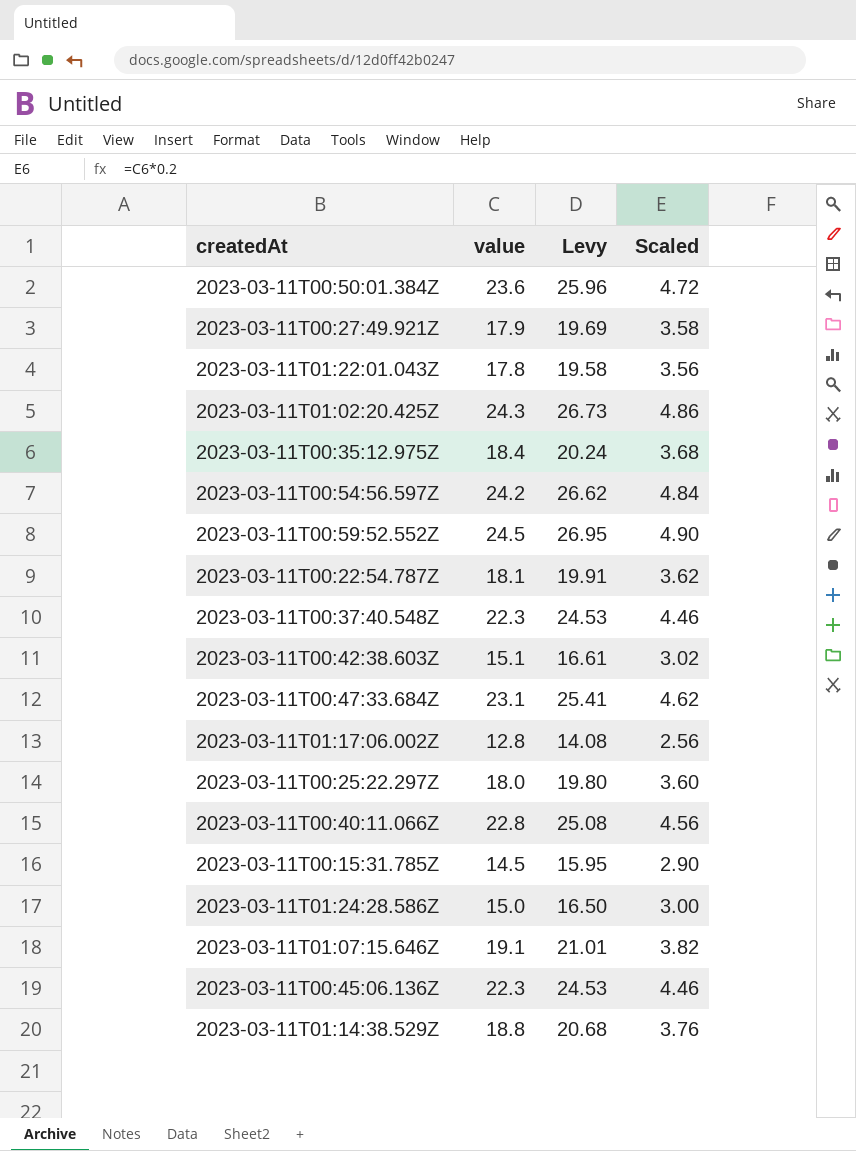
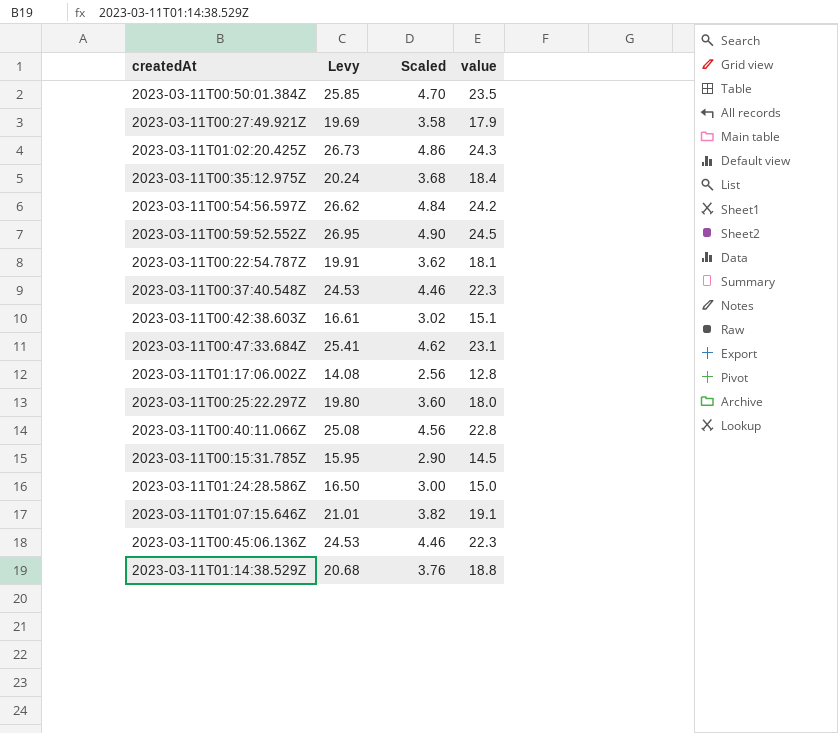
column value | position: 2 -> 4
row 2023-03-11T01:22:01.043Z: 17.8 | 19.58 | 3.56 -> none
2023-03-11T00:50:01.384Z | Levy: 25.96 -> 25.85
2023-03-11T00:50:01.384Z | Scaled: 4.72 -> 4.70
2023-03-11T00:50:01.384Z | value: 23.6 -> 23.5

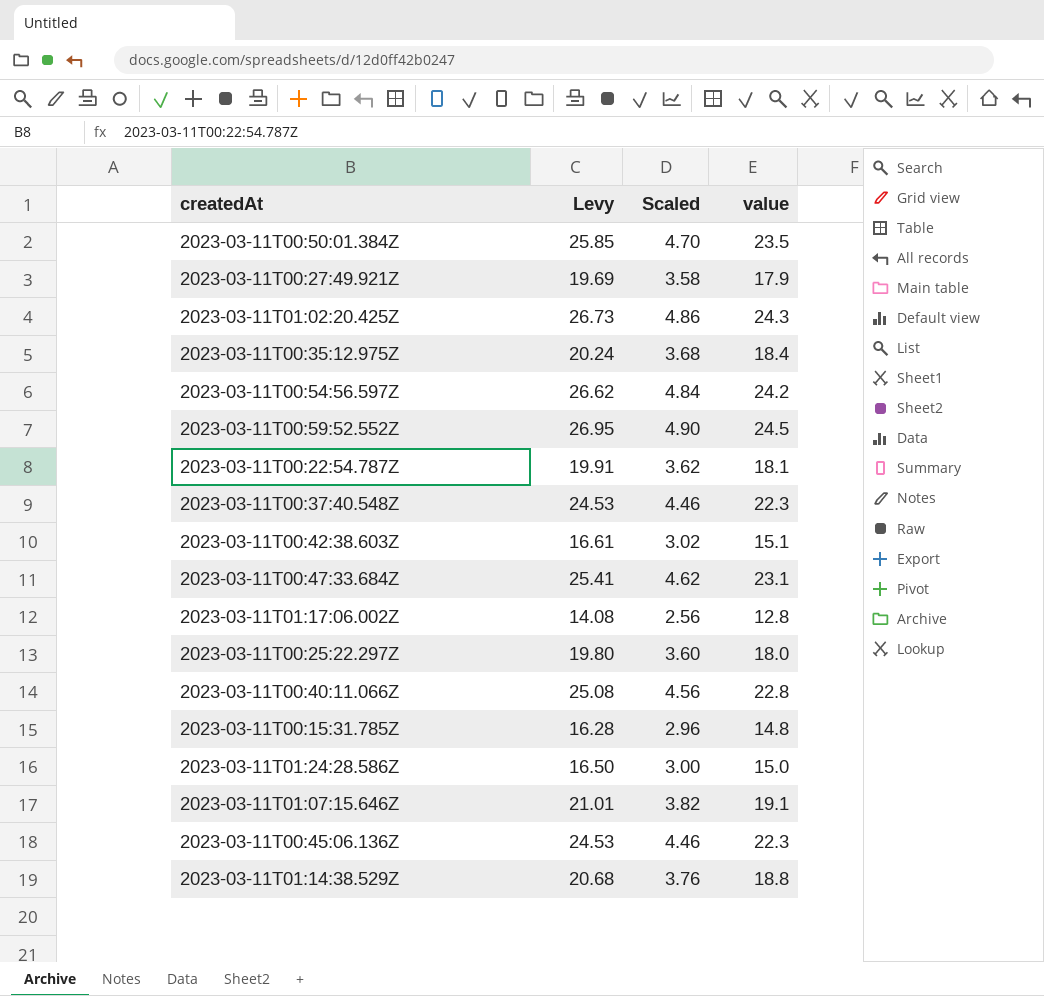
2023-03-11T00:15:31.785Z | Levy: 15.95 -> 16.28
2023-03-11T00:15:31.785Z | Scaled: 2.90 -> 2.96
2023-03-11T00:15:31.785Z | value: 14.5 -> 14.8

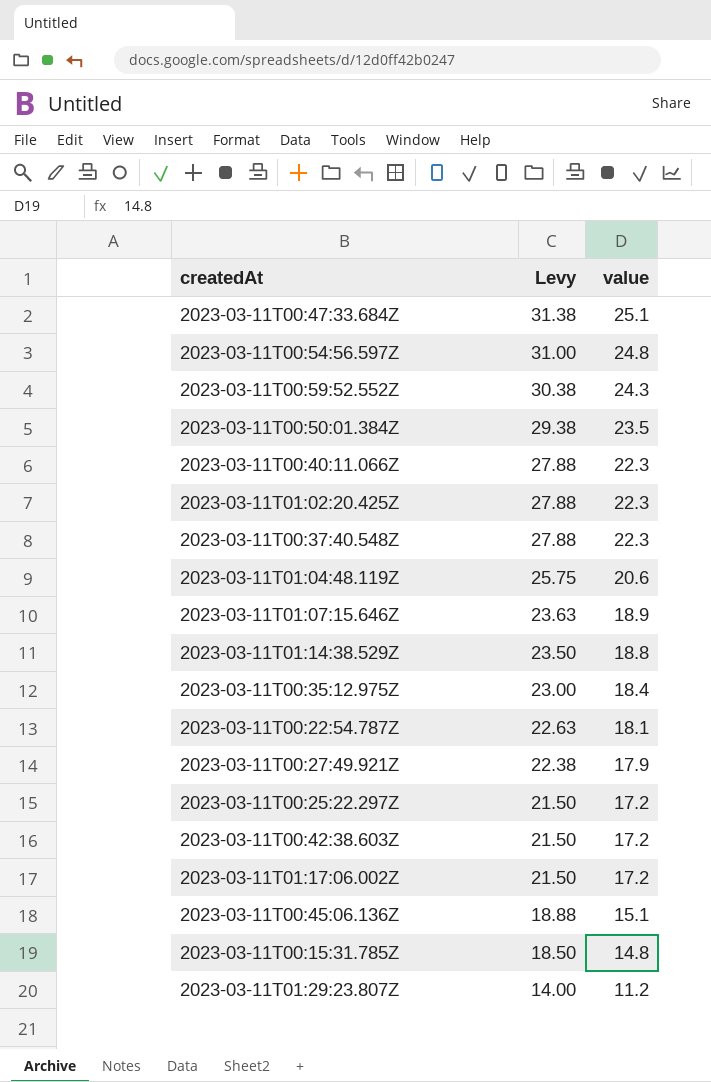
row order: none -> Levy descending
column Scaled | formula: [value] * 0.2 -> none
column Levy | formula: [value] * 1.1 -> [value] * 1.25
row 2023-03-11T01:24:28.586Z: 16.50 | 3.00 | 15.0 -> none
2023-03-11T00:47:33.684Z | value: 23.1 -> 25.1
2023-03-11T00:54:56.597Z | value: 24.2 -> 24.8
2023-03-11T00:59:52.552Z | value: 24.5 -> 24.3
2023-03-11T00:40:11.066Z | value: 22.8 -> 22.3
2023-03-11T01:02:20.425Z | value: 24.3 -> 22.3
row 2023-03-11T01:04:48.119Z: none -> 25.75 | 20.6
2023-03-11T01:07:15.646Z | value: 19.1 -> 18.9
2023-03-11T00:25:22.297Z | value: 18.0 -> 17.2
2023-03-11T00:42:38.603Z | value: 15.1 -> 17.2
2023-03-11T01:17:06.002Z | value: 12.8 -> 17.2
2023-03-11T00:45:06.136Z | value: 22.3 -> 15.1
row 2023-03-11T01:29:23.807Z: none -> 14.00 | 11.2

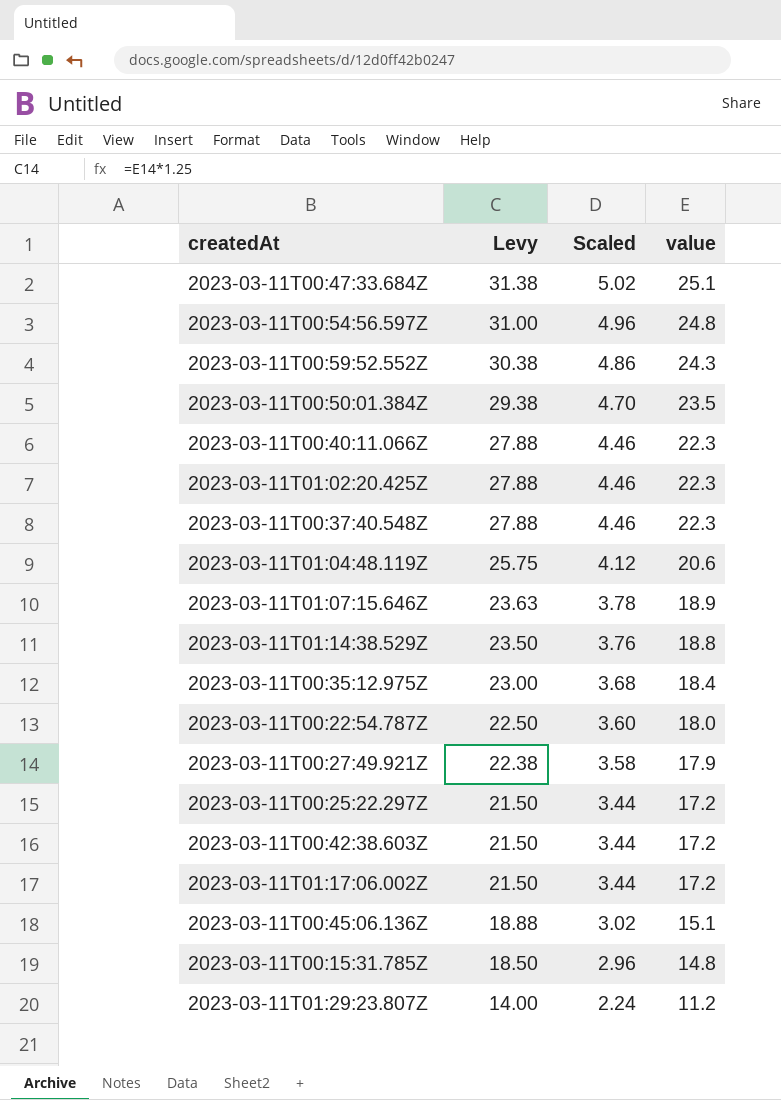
column Scaled | formula: none -> [value] * 0.2
2023-03-11T00:22:54.787Z | Levy: 22.63 -> 22.50
2023-03-11T00:22:54.787Z | value: 18.1 -> 18.0

